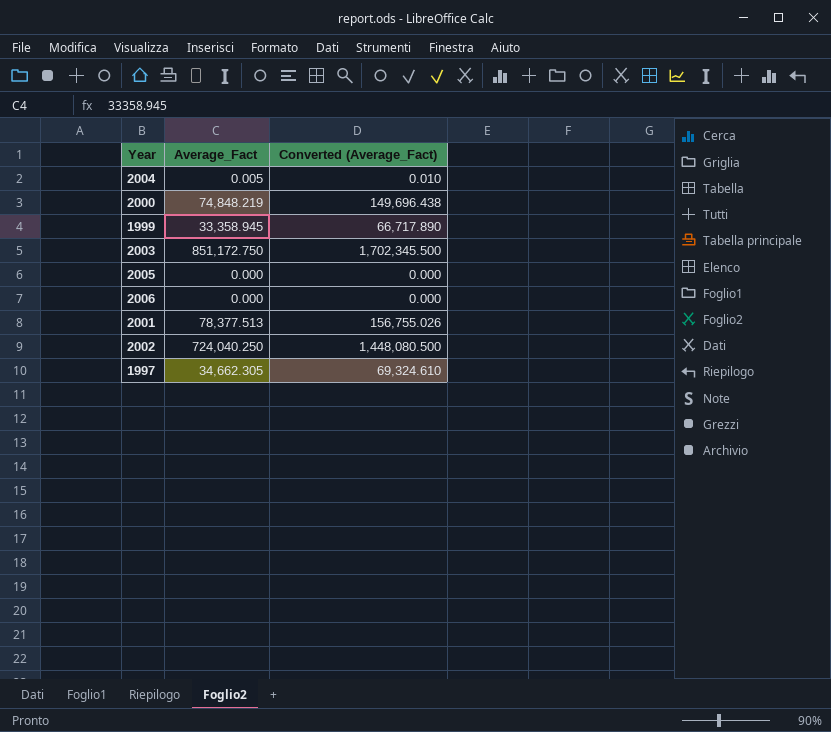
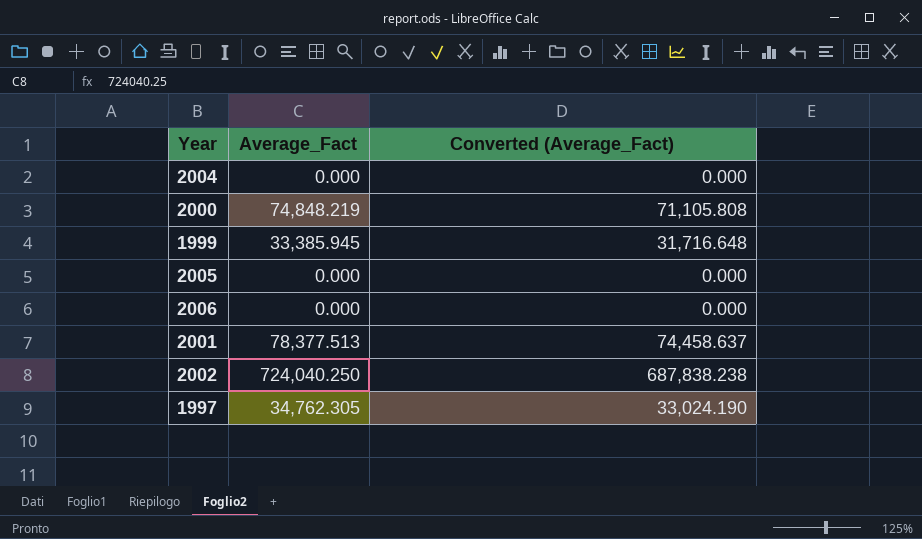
column Converted (Average_Fact) | formula: [Average_Fact] * 2 -> [Average_Fact] * 0.95
row 2003: 851,172.750 | 1,702,345.500 -> none
2004 | Average_Fact: 0.005 -> 0.000
1999 | Average_Fact: 33,358.945 -> 33,385.945
1997 | Average_Fact: 34,662.305 -> 34,762.305

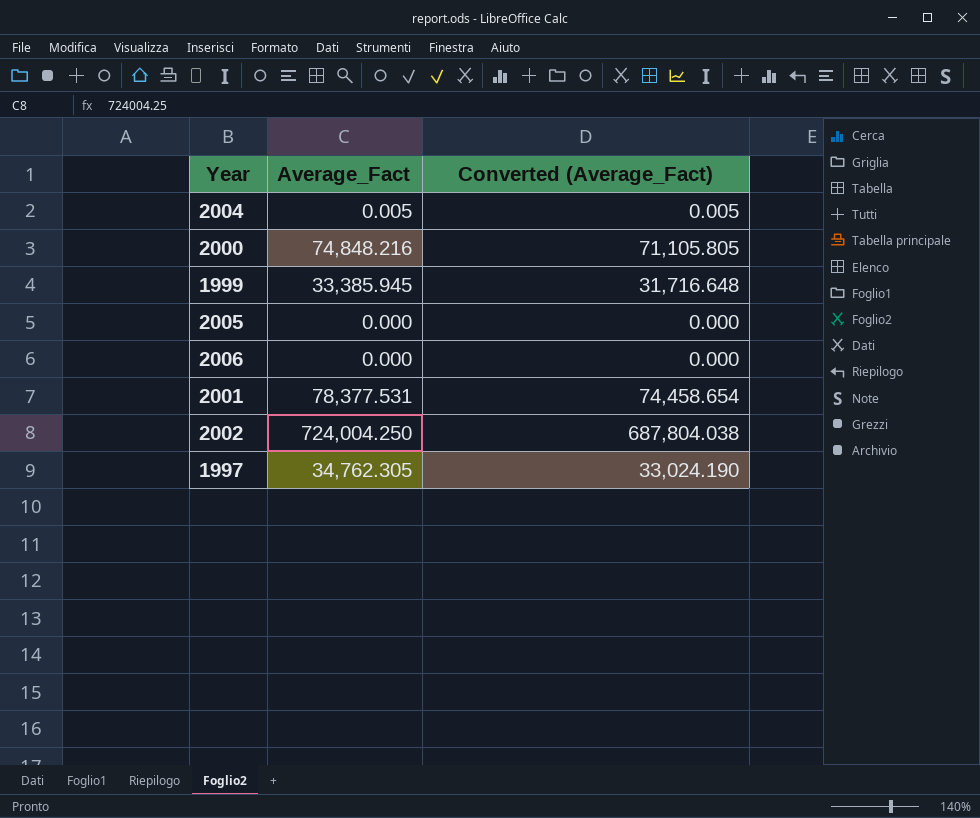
2004 | Average_Fact: 0.000 -> 0.005
2004 | Converted (Average_Fact): 0.000 -> 0.005
2000 | Average_Fact: 74,848.219 -> 74,848.216
2000 | Converted (Average_Fact): 71,105.808 -> 71,105.805
2001 | Average_Fact: 78,377.513 -> 78,377.531
2001 | Converted (Average_Fact): 74,458.637 -> 74,458.654
2002 | Average_Fact: 724,040.250 -> 724,004.250
2002 | Converted (Average_Fact): 687,838.238 -> 687,804.038

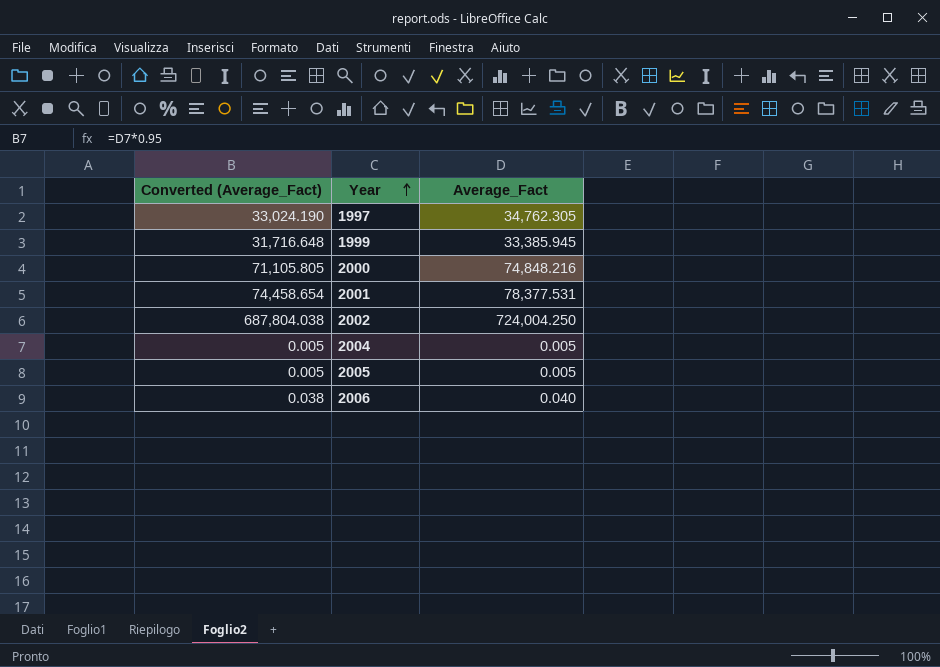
row order: none -> Year ascending
column Converted (Average_Fact) | position: 3 -> 1
2005 | Converted (Average_Fact): 0.000 -> 0.005
2005 | Average_Fact: 0.000 -> 0.005
2006 | Converted (Average_Fact): 0.000 -> 0.038
2006 | Average_Fact: 0.000 -> 0.040

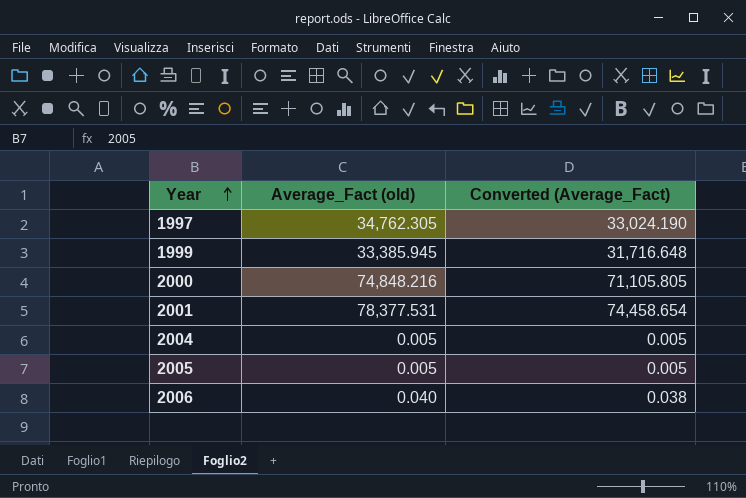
column name: Average_Fact -> Average_Fact (old)
column Converted (Average_Fact) | position: 1 -> 3
row 2002: 687,804.038 | 724,004.250 -> none

